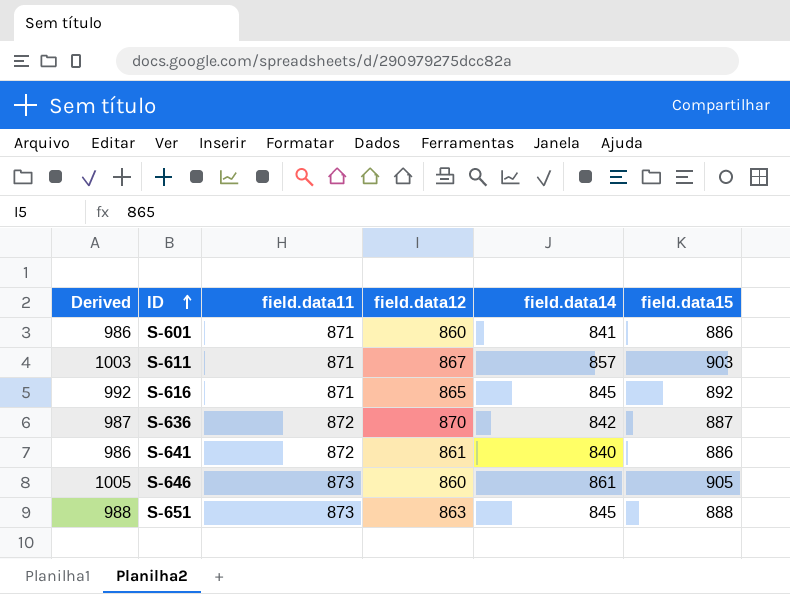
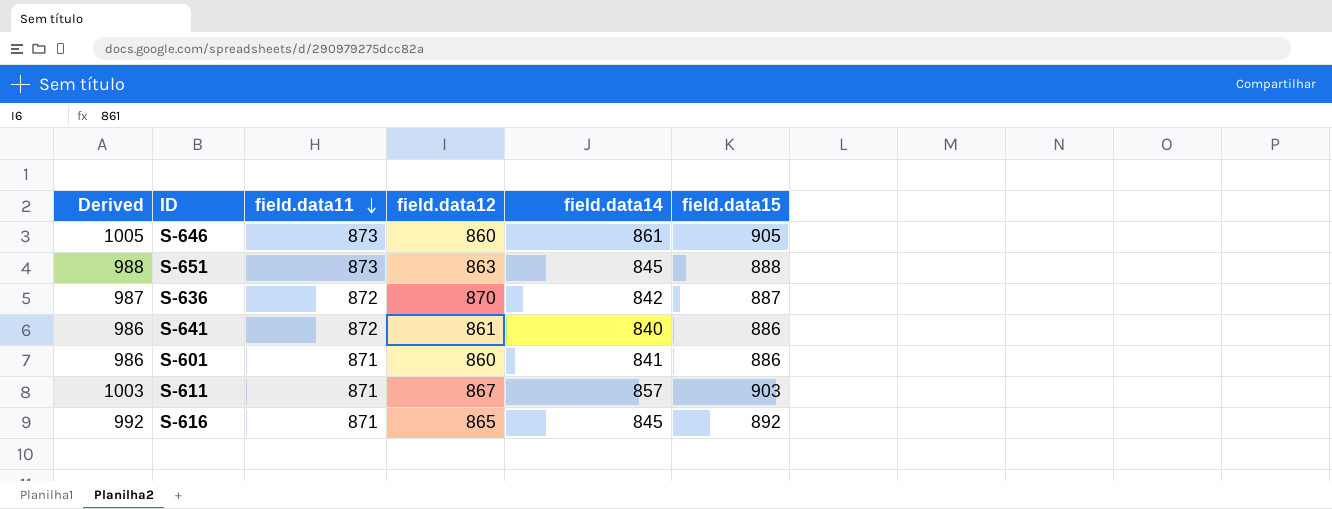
row order: ID ascending -> field.data11 descending

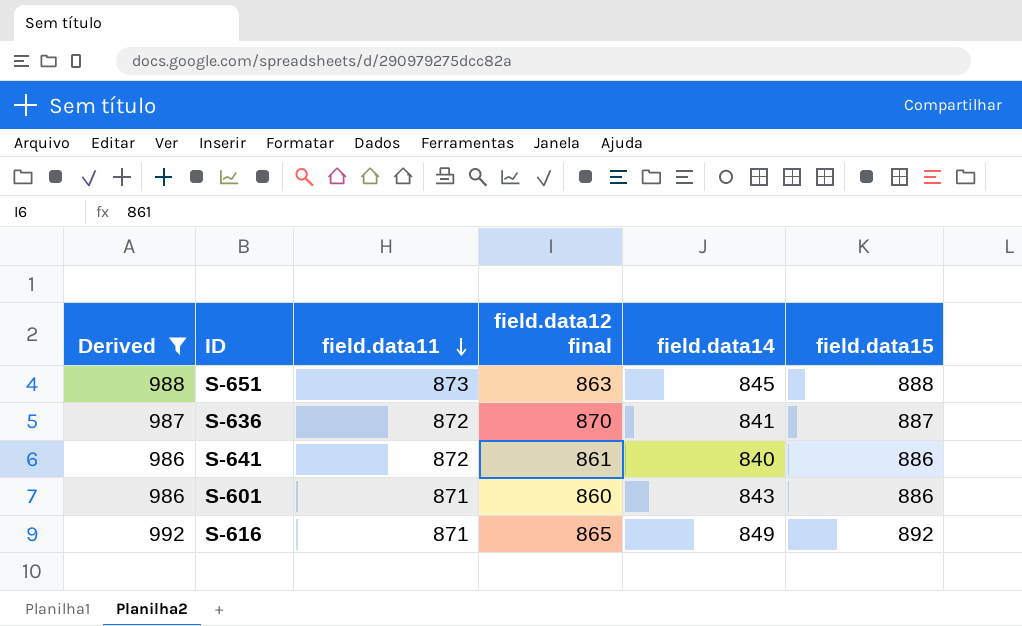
filter: none -> Derived <= 992
column name: field.data12 -> field.data12 final
S-636 | field.data14: 842 -> 841
S-601 | field.data14: 841 -> 843
S-616 | field.data14: 845 -> 849

